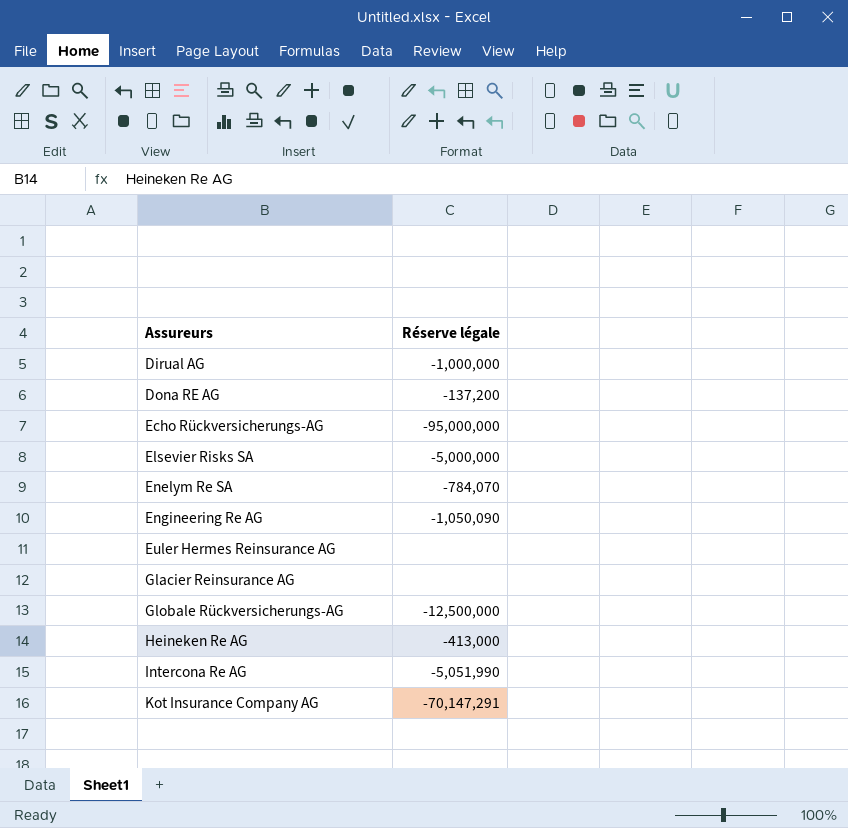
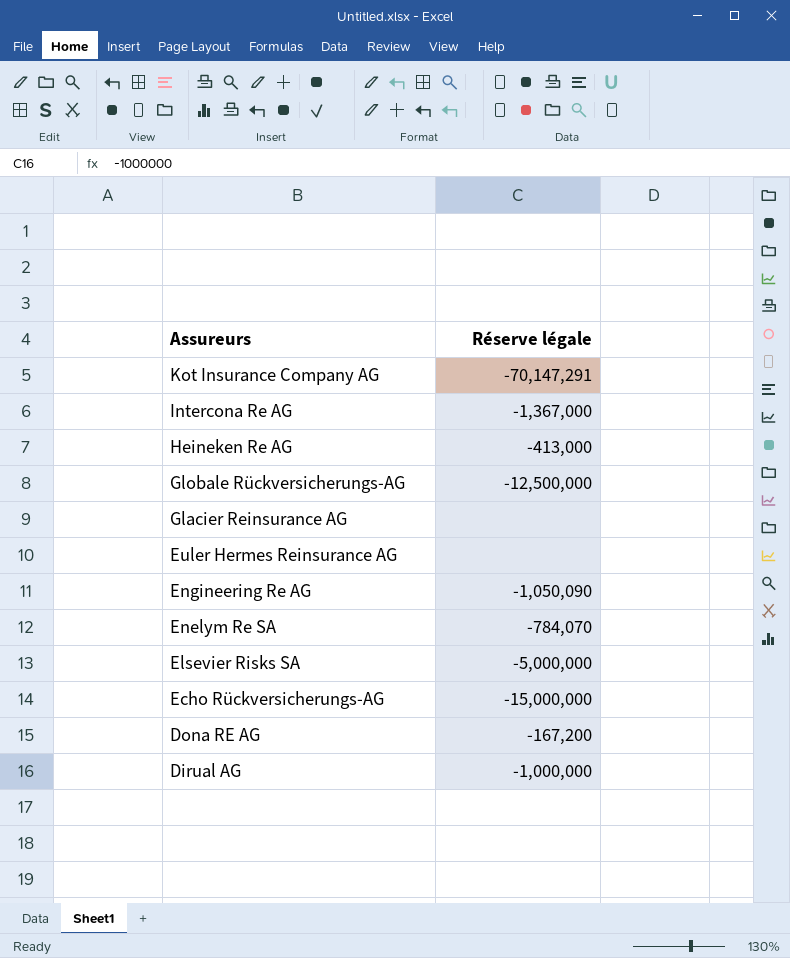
row order: Assureurs ascending -> Assureurs descending
Intercona Re AG | Réserve légale: -5,051,990 -> -1,367,000
Echo Rückversicherungs-AG | Réserve légale: -95,000,000 -> -15,000,000
Dona RE AG | Réserve légale: -137,200 -> -167,200

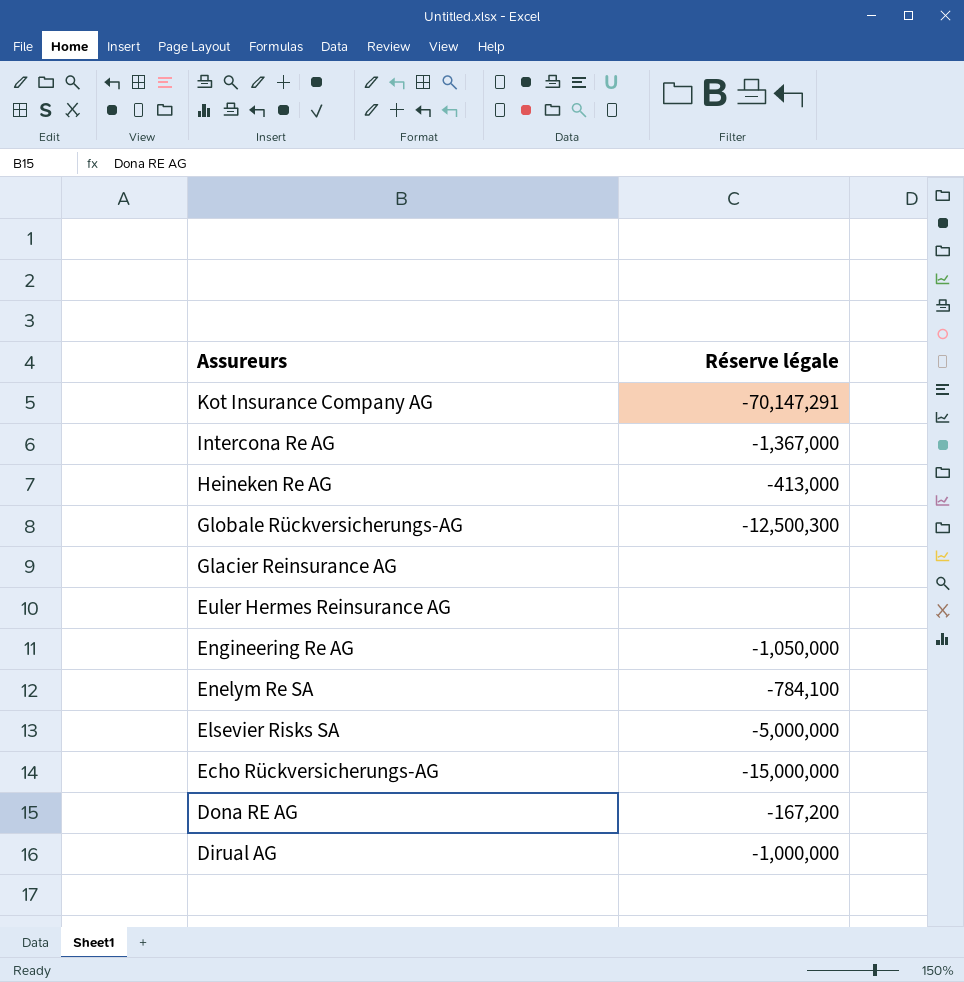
Globale Rückversicherungs-AG | Réserve légale: -12,500,000 -> -12,500,300
Engineering Re AG | Réserve légale: -1,050,090 -> -1,050,000
Enelym Re SA | Réserve légale: -784,070 -> -784,100

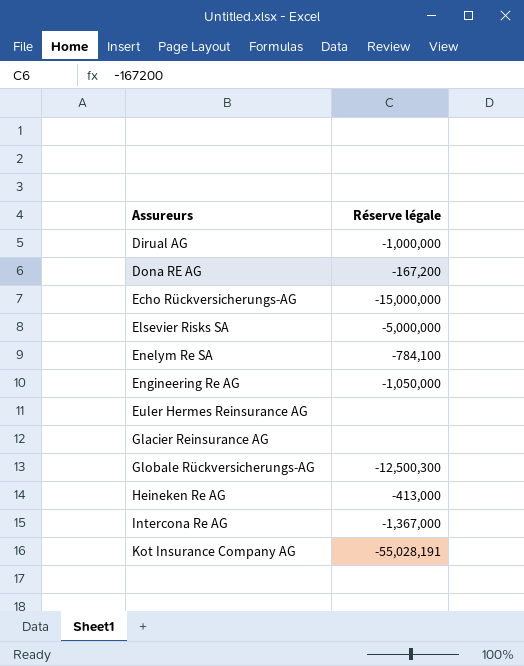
row order: Assureurs descending -> Assureurs ascending
Kot Insurance Company AG | Réserve légale: -70,147,291 -> -55,028,191

